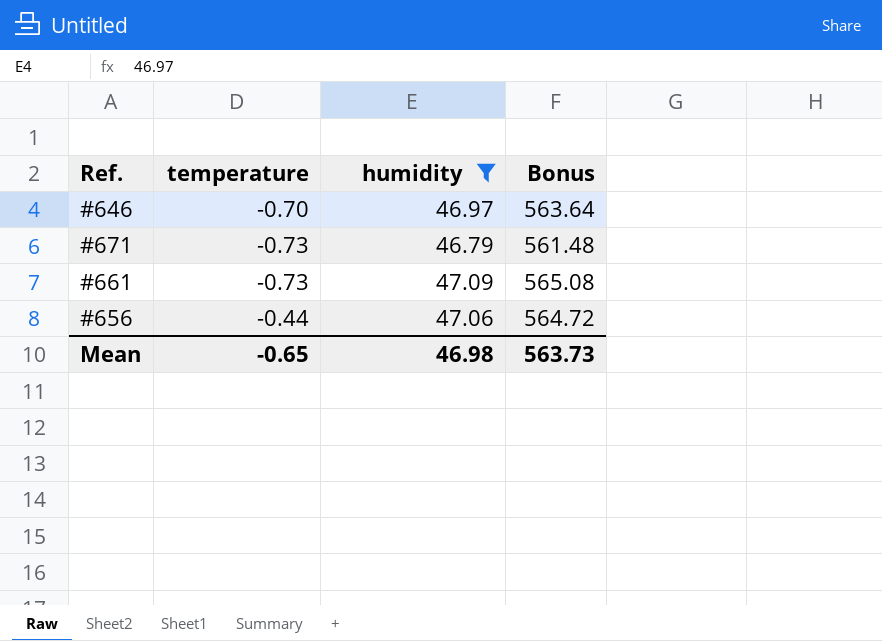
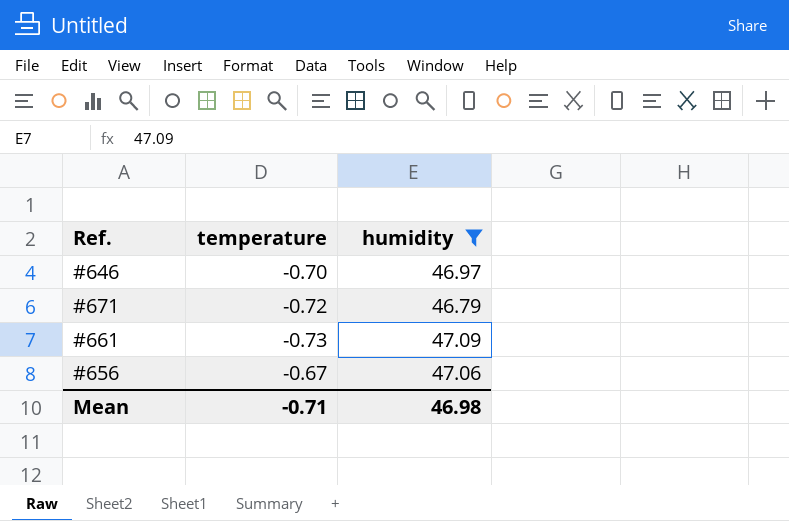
column Bonus | formula: [humidity] * 12 -> none
#671 | temperature: -0.73 -> -0.72
#656 | temperature: -0.44 -> -0.67
Mean | temperature: -0.65 -> -0.71

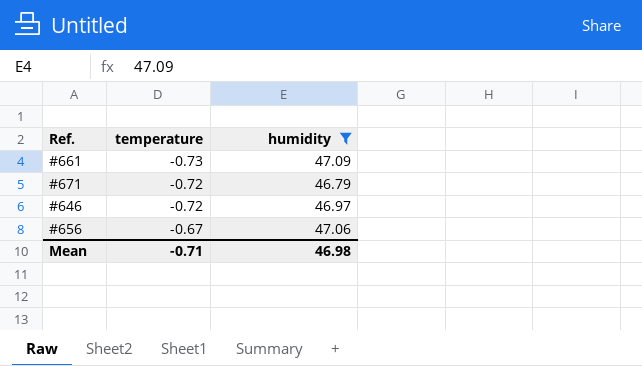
row order: none -> temperature ascending
#646 | temperature: -0.70 -> -0.72

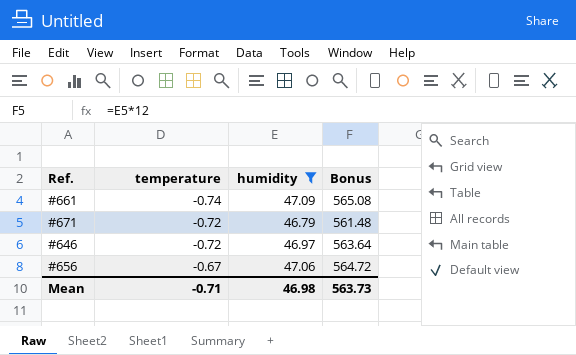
column Bonus | formula: none -> [humidity] * 12
#661 | temperature: -0.73 -> -0.74

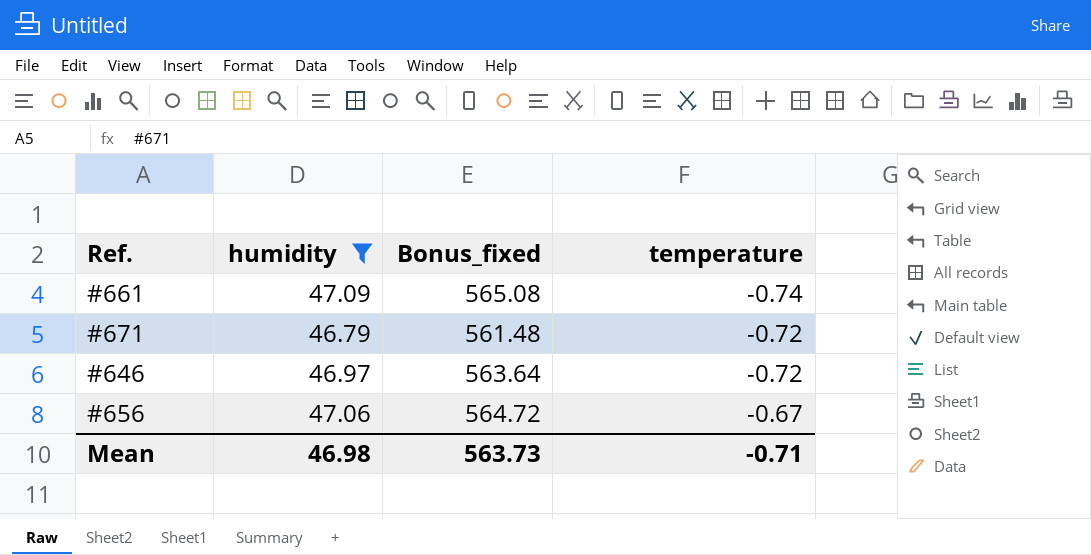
column name: Bonus -> Bonus_fixed
column temperature | position: 2 -> 4

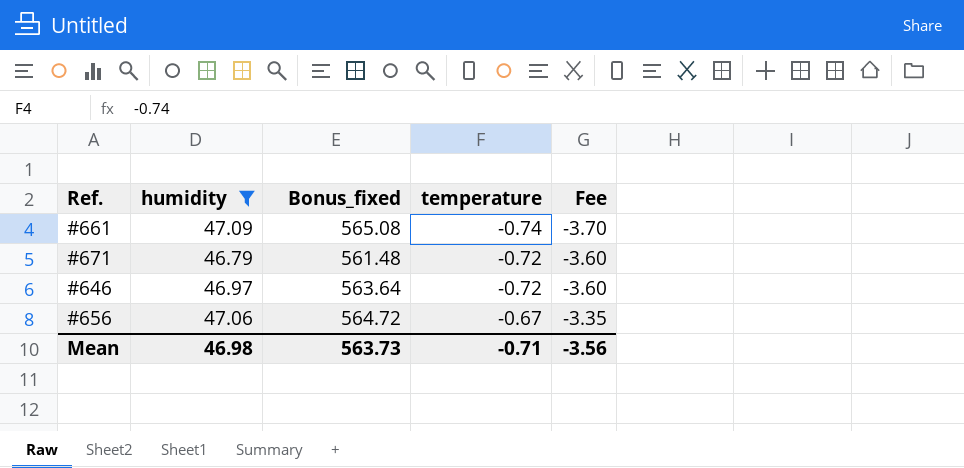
column Fee | formula: none -> [temperature] * 5

